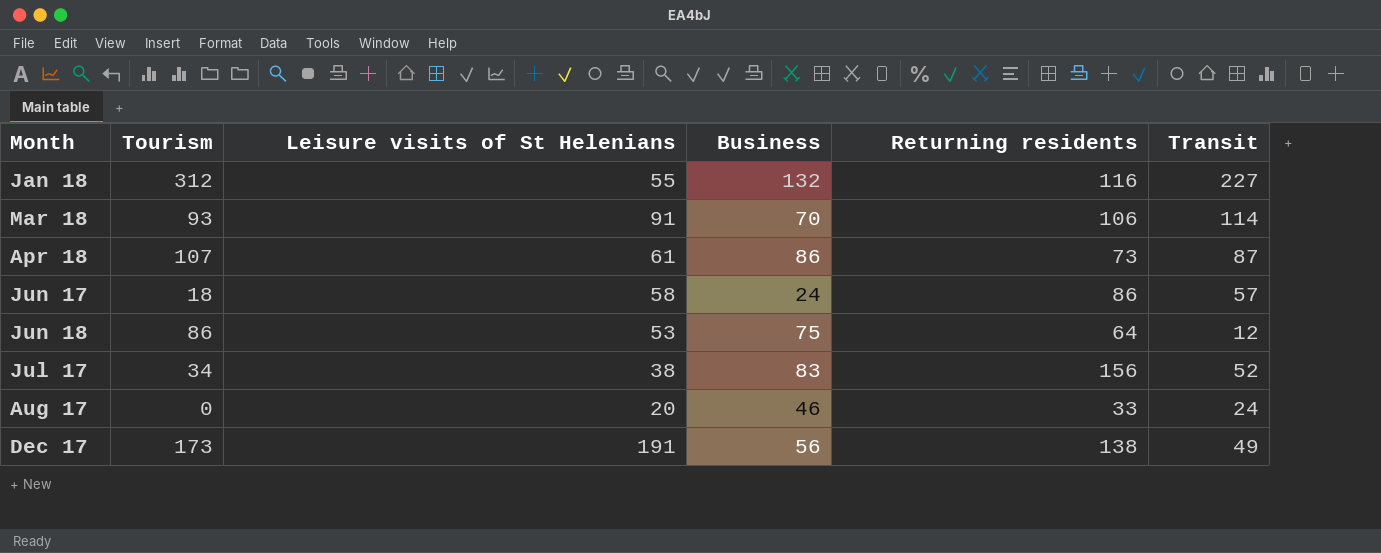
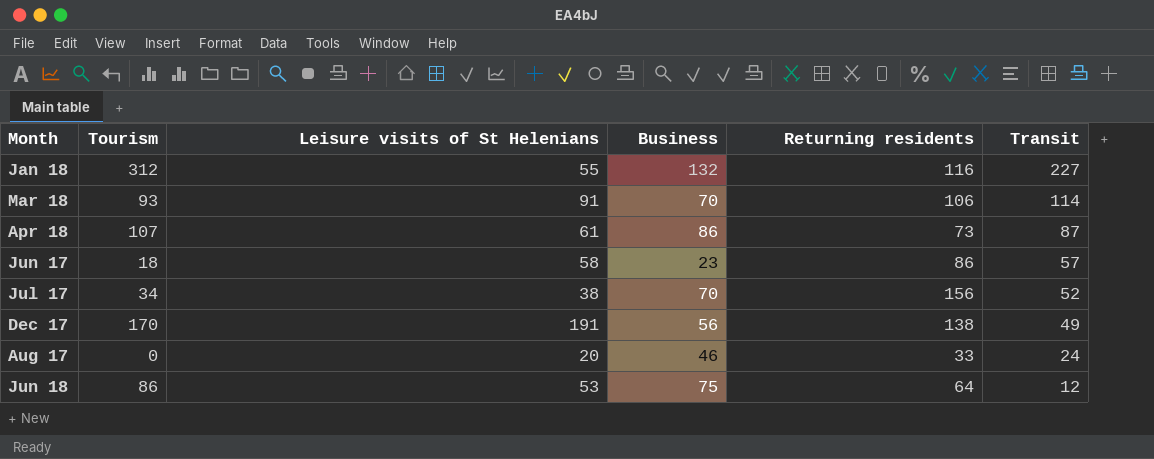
row order: Month ascending -> Transit descending
Jun 17 | Business: 24 -> 23
Jul 17 | Business: 83 -> 70
Dec 17 | Tourism: 173 -> 170

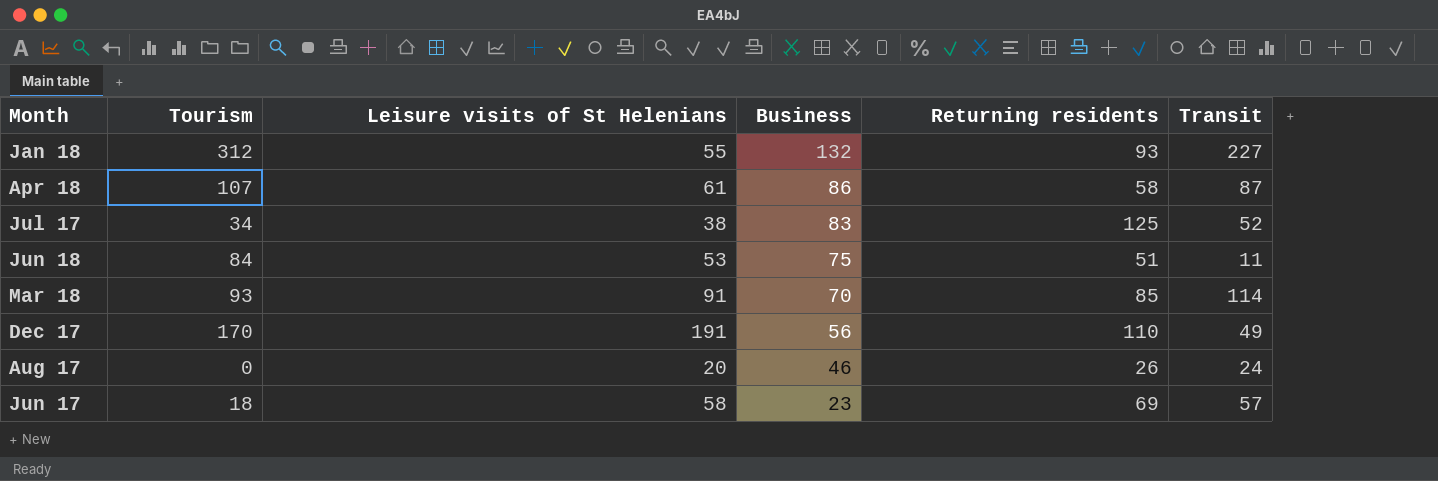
row order: Transit descending -> Business descending
Jan 18 | Returning residents: 116 -> 93
Apr 18 | Returning residents: 73 -> 58
Jul 17 | Business: 70 -> 83
Jul 17 | Returning residents: 156 -> 125
Jun 18 | Tourism: 86 -> 84
Jun 18 | Returning residents: 64 -> 51
Jun 18 | Transit: 12 -> 11
Mar 18 | Returning residents: 106 -> 85
Dec 17 | Returning residents: 138 -> 110
Aug 17 | Returning residents: 33 -> 26
Jun 17 | Returning residents: 86 -> 69

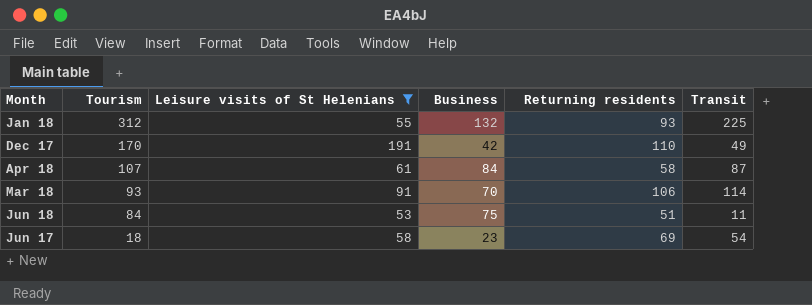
filter: none -> Leisure visits of St Helenians >= 53
row order: Business descending -> Tourism descending
Jan 18 | Transit: 227 -> 225
Dec 17 | Business: 56 -> 42
Apr 18 | Business: 86 -> 84
Mar 18 | Returning residents: 85 -> 106
Jun 17 | Transit: 57 -> 54

